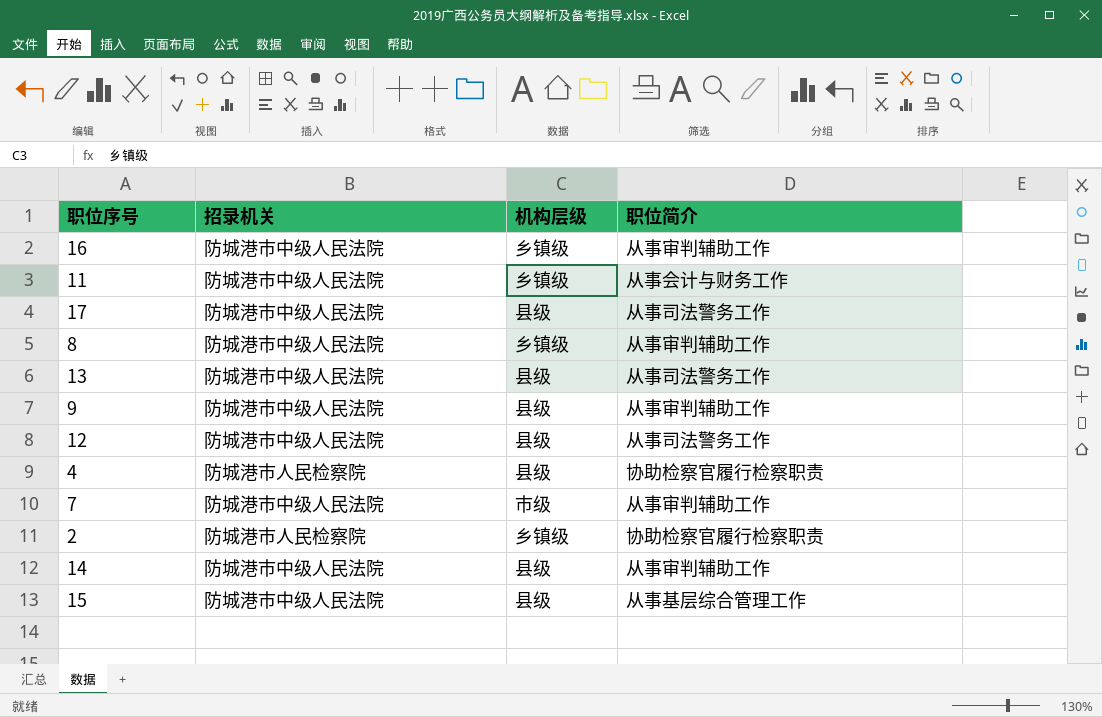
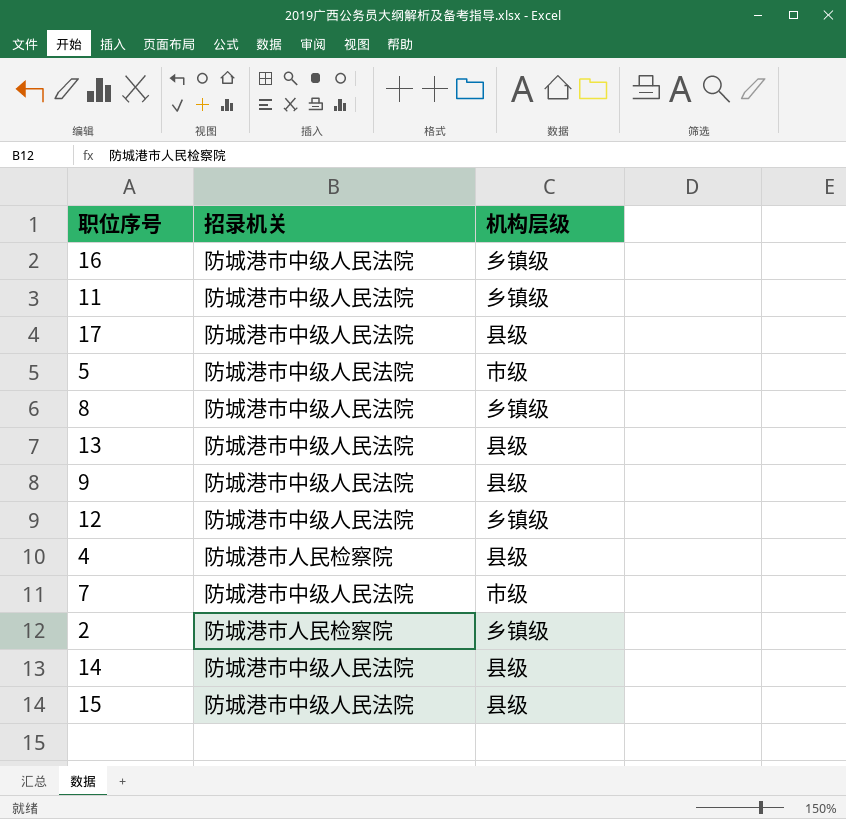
column 职位简介 | position: 4 -> none
row 5: none -> 防城港市中级人民法院 | 市级
12 | 机构层级: 县级 -> 乡镇级

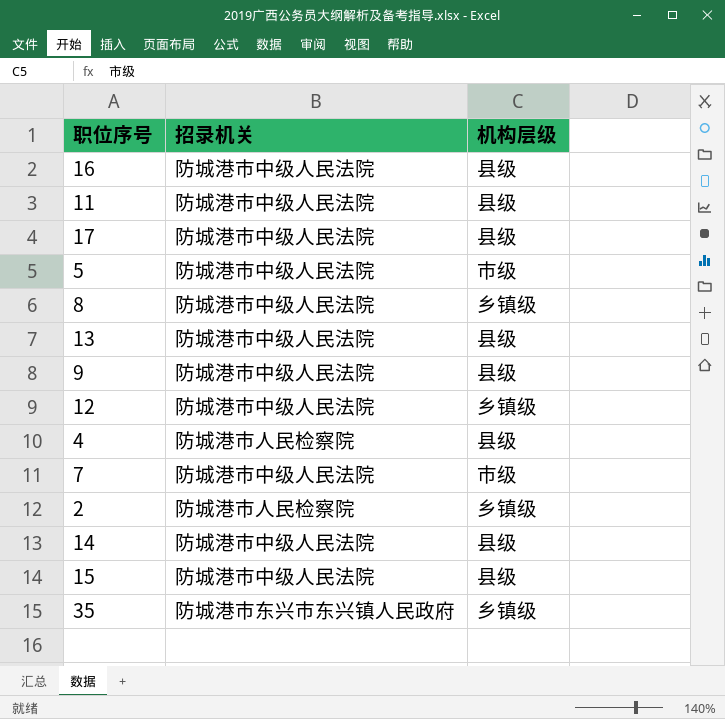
16 | 机构层级: 乡镇级 -> 县级
11 | 机构层级: 乡镇级 -> 县级
row 35: none -> 防城港市东兴市东兴镇人民政府 | 乡镇级

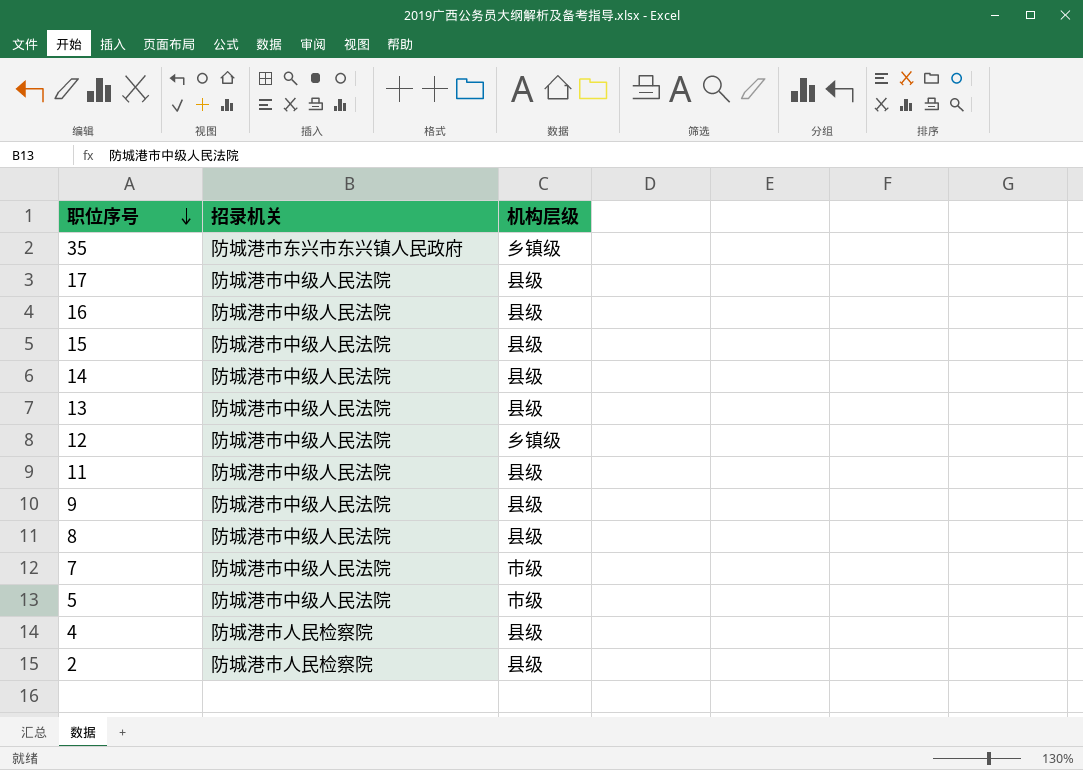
row order: none -> 职位序号 descending
8 | 机构层级: 乡镇级 -> 县级
2 | 机构层级: 乡镇级 -> 县级

